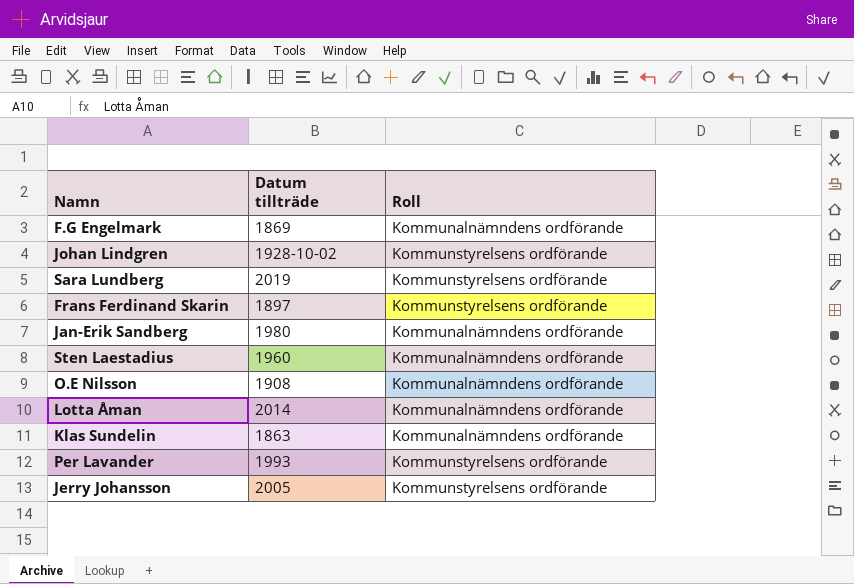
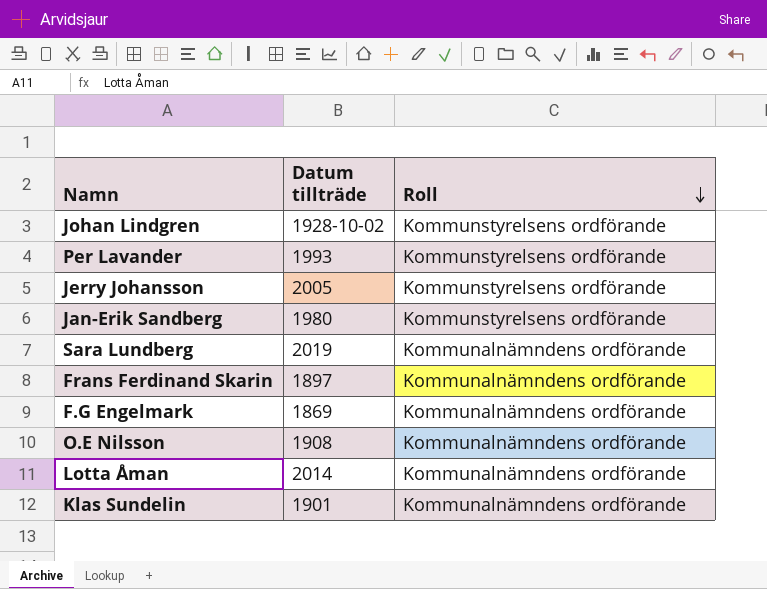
row order: none -> Roll descending
row Sten Laestadius: 1960 | Kommunalnämndens ordförande -> none
Jan-Erik Sandberg | Roll: Kommunalnämndens ordförande -> Kommunstyrelsens ordförande
Sara Lundberg | Roll: Kommunstyrelsens ordförande -> Kommunalnämndens ordförande
Frans Ferdinand Skarin | Roll: Kommunstyrelsens ordförande -> Kommunalnämndens ordförande
Klas Sundelin | Datum tillträde: 1863 -> 1901

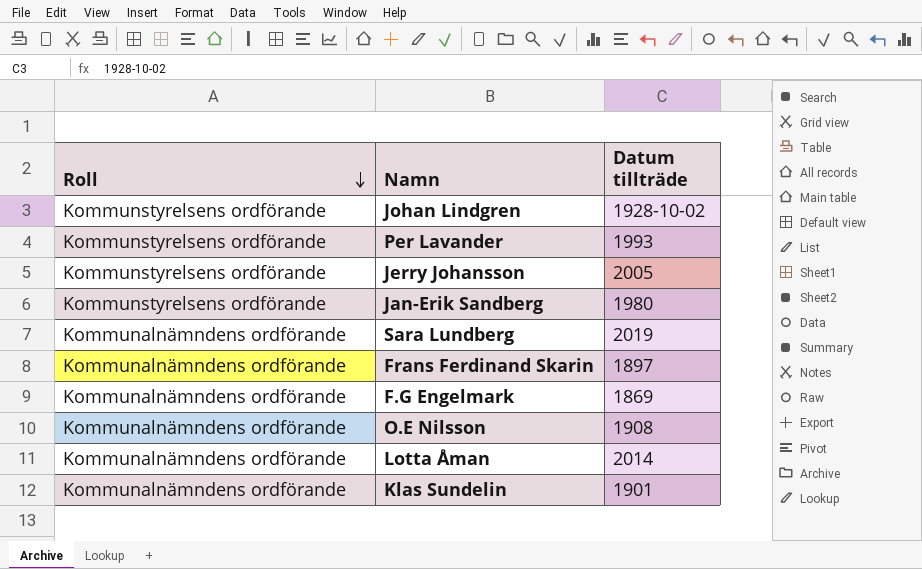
column Roll | position: 3 -> 1

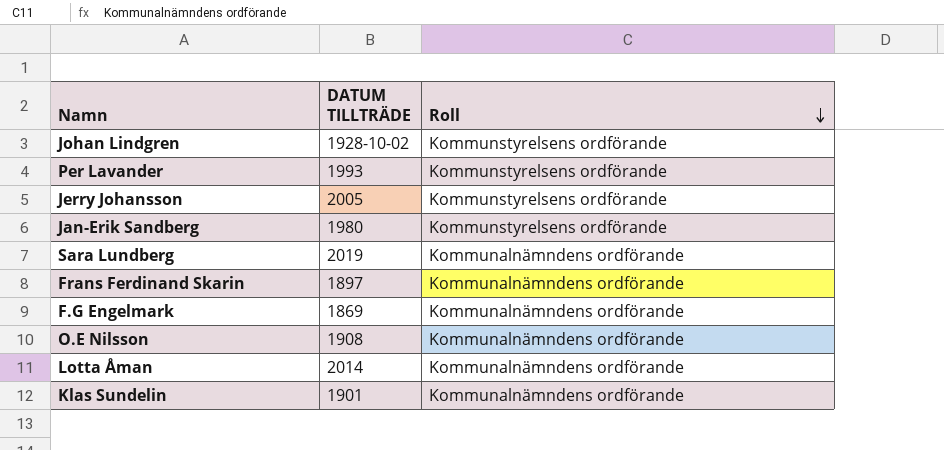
column name: Datum tillträde -> DATUM TILLTRÄDE
column Roll | position: 1 -> 3

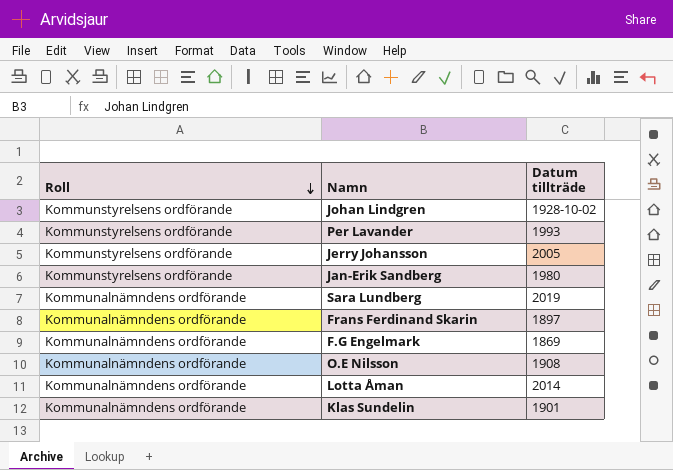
column Roll | position: 3 -> 1
column name: DATUM TILLTRÄDE -> Datum tillträde

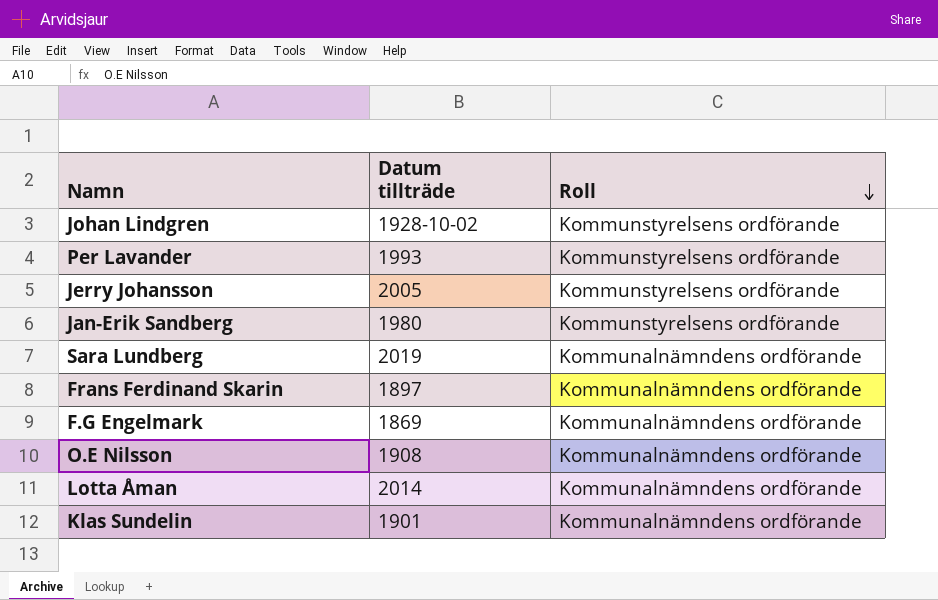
column Roll | position: 1 -> 3

